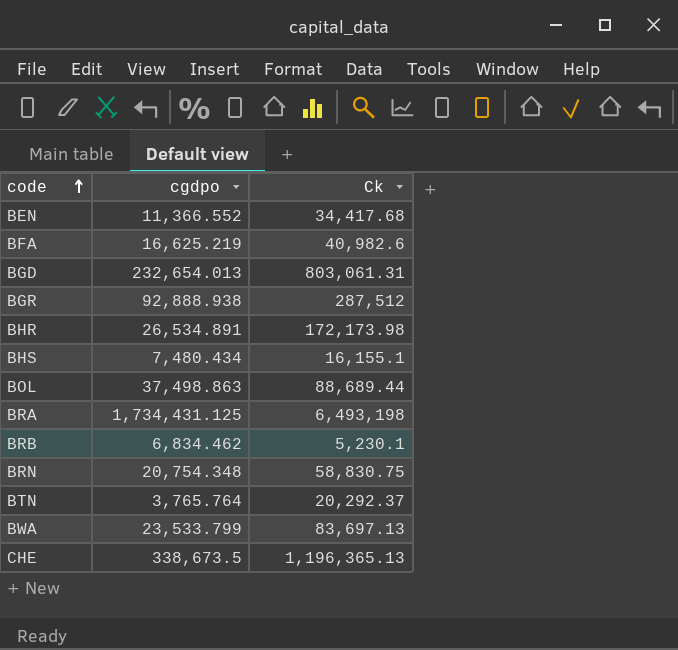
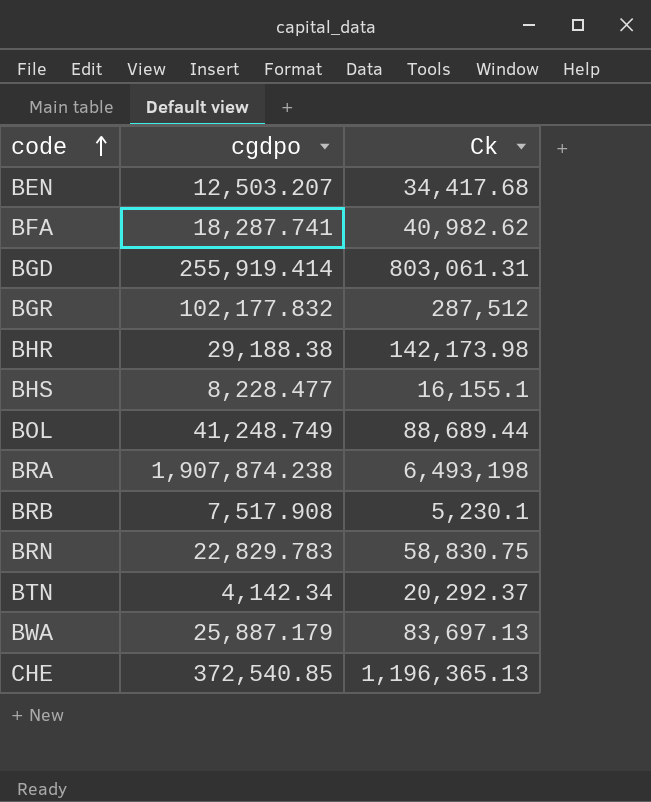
BEN | cgdpo: 11,366.552 -> 12,503.207
BFA | cgdpo: 16,625.219 -> 18,287.741
BFA | Ck: 40,982.6 -> 40,982.62
BGD | cgdpo: 232,654.013 -> 255,919.414
BGR | cgdpo: 92,888.938 -> 102,177.832
BHR | cgdpo: 26,534.891 -> 29,188.38
BHR | Ck: 172,173.98 -> 142,173.98
BHS | cgdpo: 7,480.434 -> 8,228.477
BOL | cgdpo: 37,498.863 -> 41,248.749
BRA | cgdpo: 1,734,431.125 -> 1,907,874.238
BRB | cgdpo: 6,834.462 -> 7,517.908
BRN | cgdpo: 20,754.348 -> 22,829.783
BTN | cgdpo: 3,765.764 -> 4,142.34
BWA | cgdpo: 23,533.799 -> 25,887.179
CHE | cgdpo: 338,673.5 -> 372,540.85

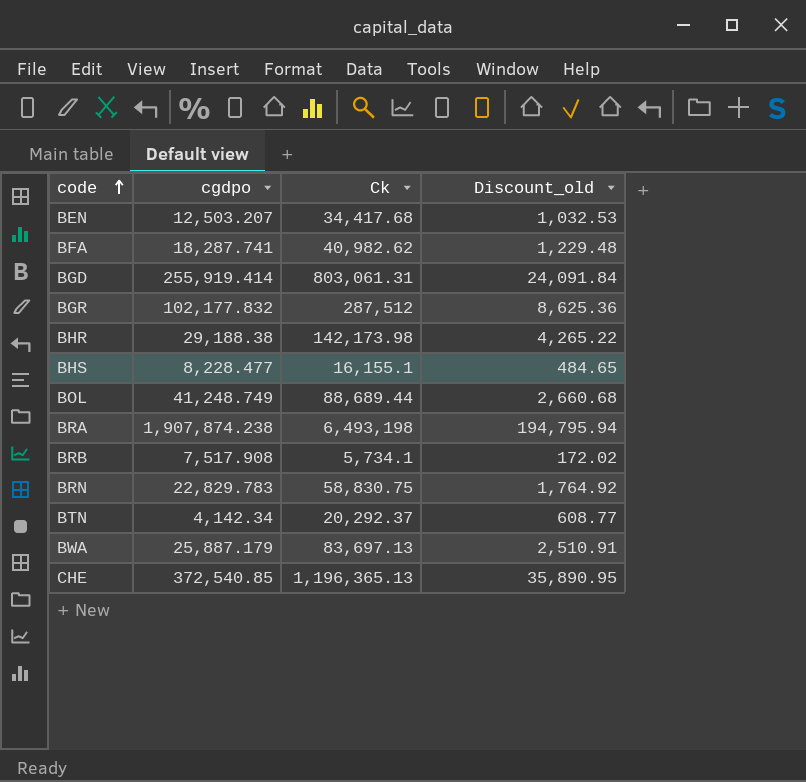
column Discount_old | formula: none -> [Ck] * 0.03
BRB | Ck: 5,230.1 -> 5,734.1

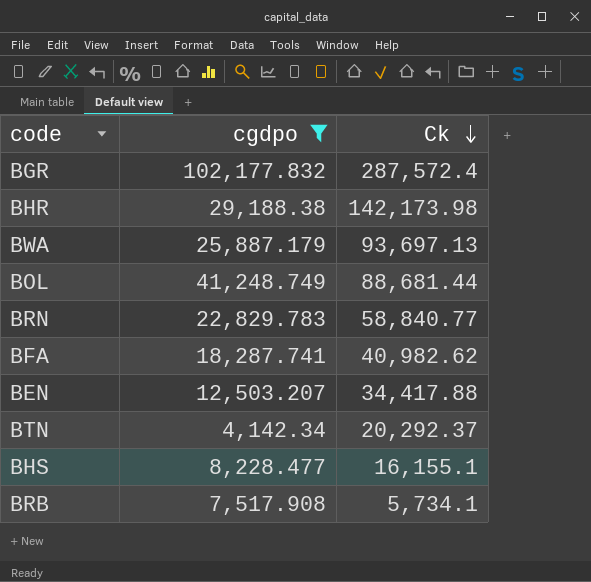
filter: none -> cgdpo <= 102,177.832
row order: code ascending -> Ck descending
column Discount_old | formula: [Ck] * 0.03 -> none
BGR | Ck: 287,512 -> 287,572.4
BWA | Ck: 83,697.13 -> 93,697.13
BOL | Ck: 88,689.44 -> 88,681.44
BRN | Ck: 58,830.75 -> 58,840.77
BEN | Ck: 34,417.68 -> 34,417.88

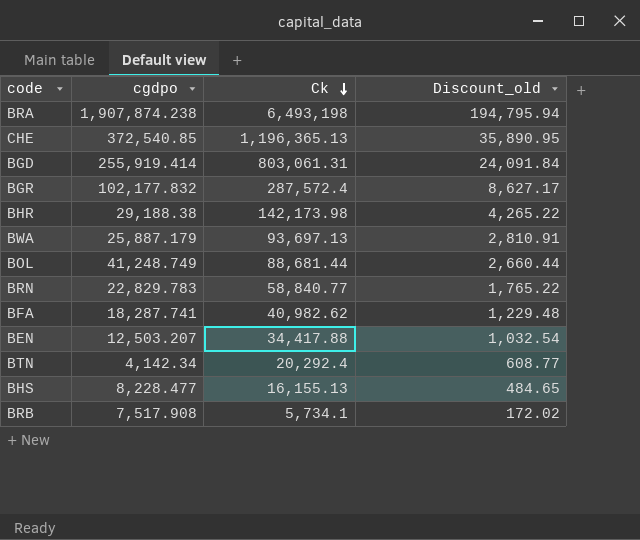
filter: cgdpo <= 102,177.832 -> none
column Discount_old | formula: none -> [Ck] * 0.03
BTN | Ck: 20,292.37 -> 20,292.4
BHS | Ck: 16,155.1 -> 16,155.13

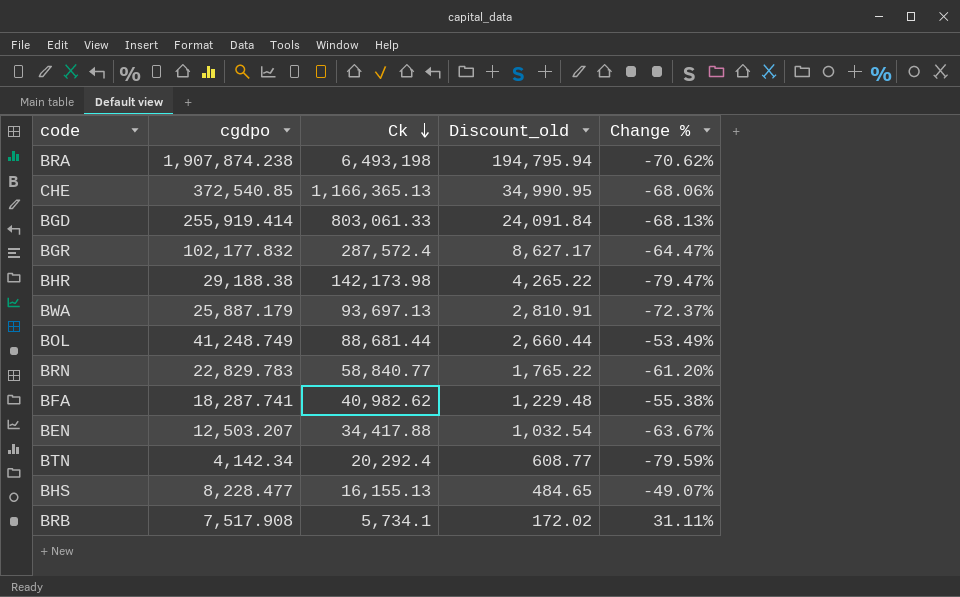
column Change % | formula: none -> ([cgdpo] - [Ck]) / [Ck]
CHE | Ck: 1,196,365.13 -> 1,166,365.13
CHE | Discount_old: 35,890.95 -> 34,990.95
BGD | Ck: 803,061.31 -> 803,061.33

